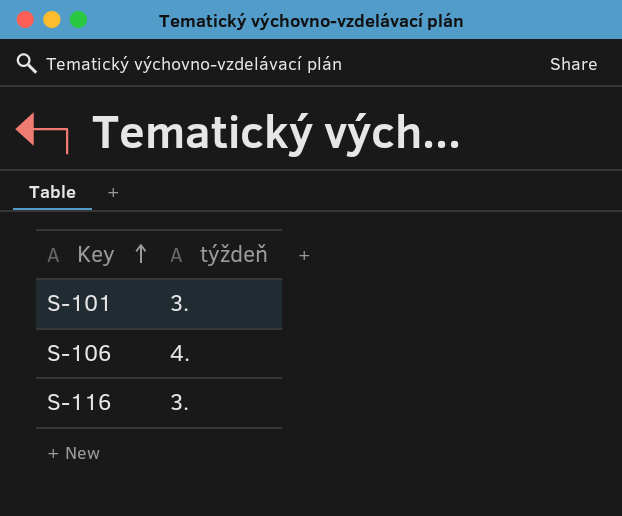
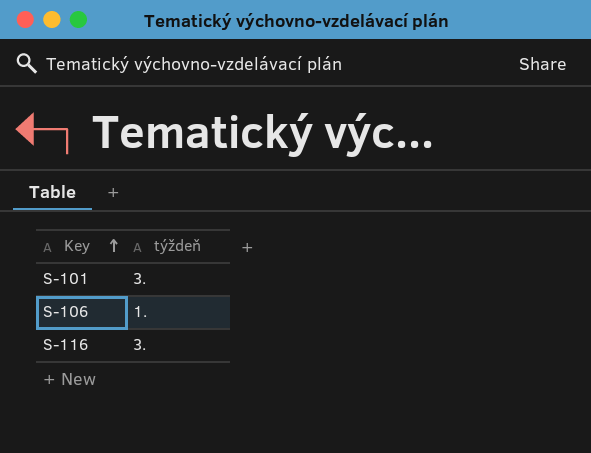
S-106 | týždeň: 4. -> 1.

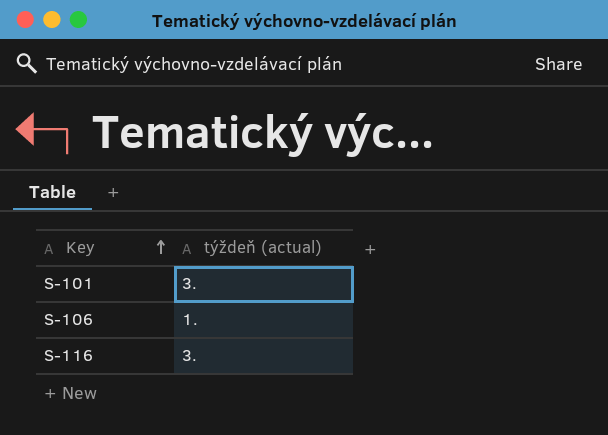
column name: týždeň -> týždeň (actual)

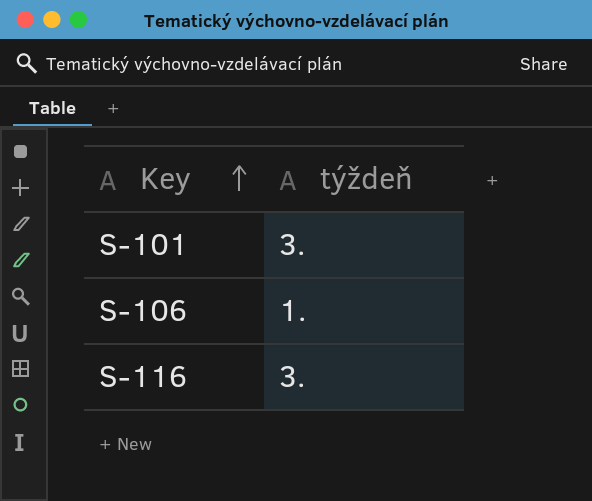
column name: týždeň (actual) -> týždeň

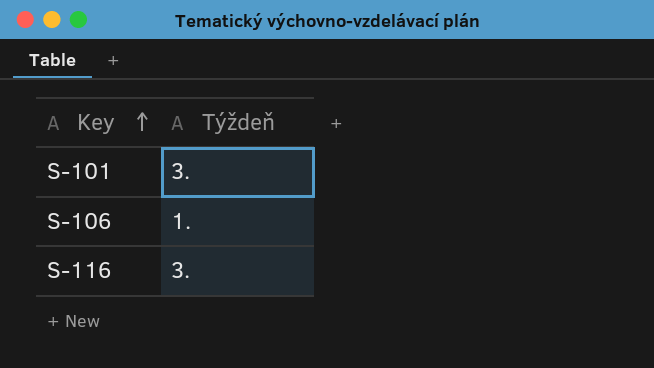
column name: týždeň -> Týždeň

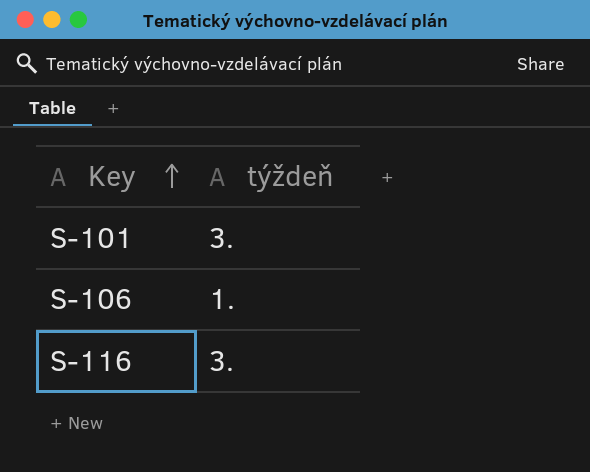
column name: Týždeň -> týždeň

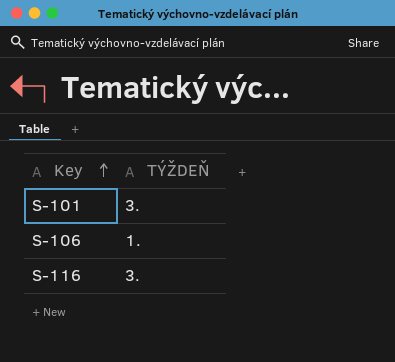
column name: týždeň -> TÝŽDEŇ

